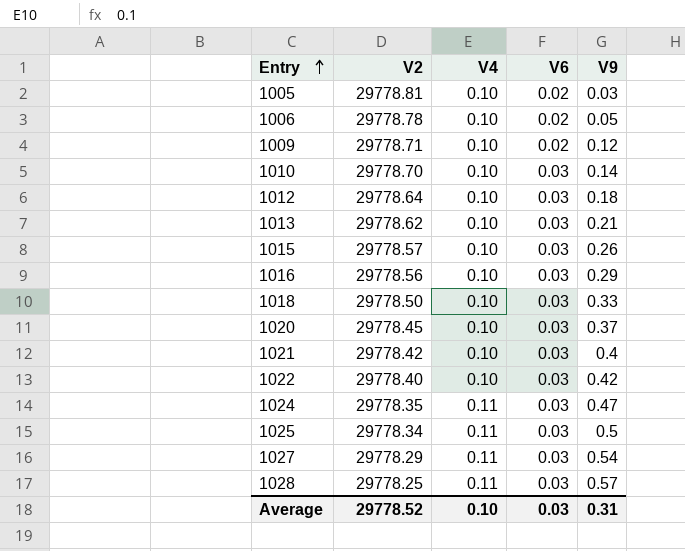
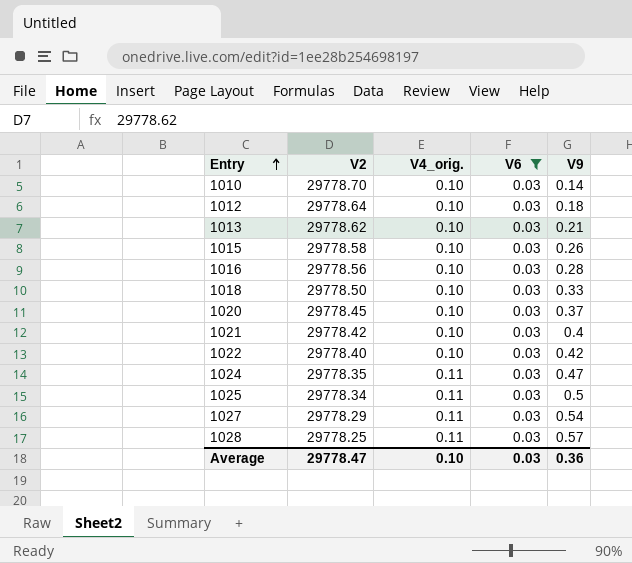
filter: none -> V6 = 0.03
column name: V4 -> V4_orig.
1015 | V2: 29778.57 -> 29778.58
1016 | V9: 0.29 -> 0.28
Average | V2: 29778.52 -> 29778.47
Average | V9: 0.31 -> 0.36

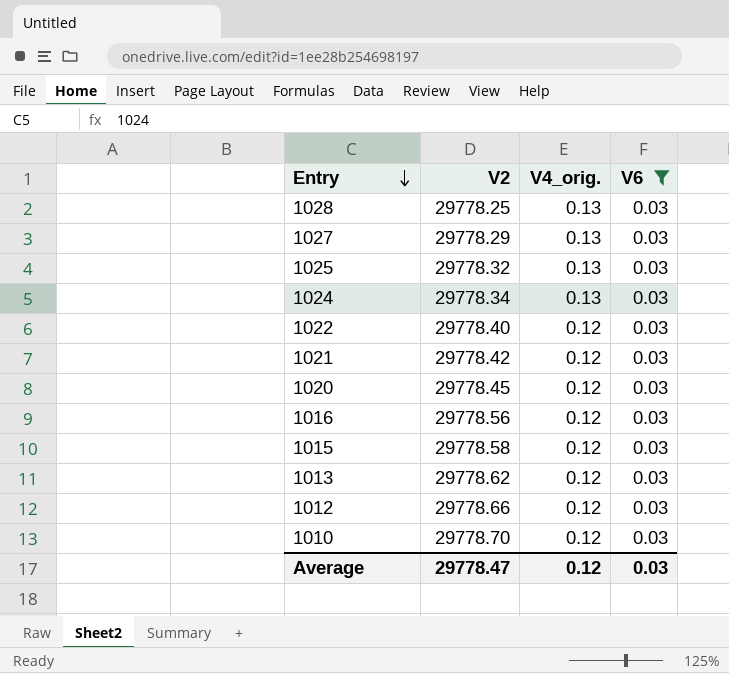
row order: Entry ascending -> Entry descending
column V9 | position: 5 -> none
row 1018: 29778.50 | 0.10 | 0.03 | 0.33 -> none
1028 | V4_orig.: 0.11 -> 0.13
1027 | V4_orig.: 0.11 -> 0.13
1025 | V2: 29778.34 -> 29778.32
1025 | V4_orig.: 0.11 -> 0.13
1024 | V2: 29778.35 -> 29778.34
1024 | V4_orig.: 0.11 -> 0.13
1022 | V4_orig.: 0.10 -> 0.12
1021 | V4_orig.: 0.10 -> 0.12
1020 | V4_orig.: 0.10 -> 0.12
1016 | V4_orig.: 0.10 -> 0.12
1015 | V4_orig.: 0.10 -> 0.12
1013 | V4_orig.: 0.10 -> 0.12
1012 | V2: 29778.64 -> 29778.66
1012 | V4_orig.: 0.10 -> 0.12
1010 | V4_orig.: 0.10 -> 0.12
Average | V4_orig.: 0.10 -> 0.12

